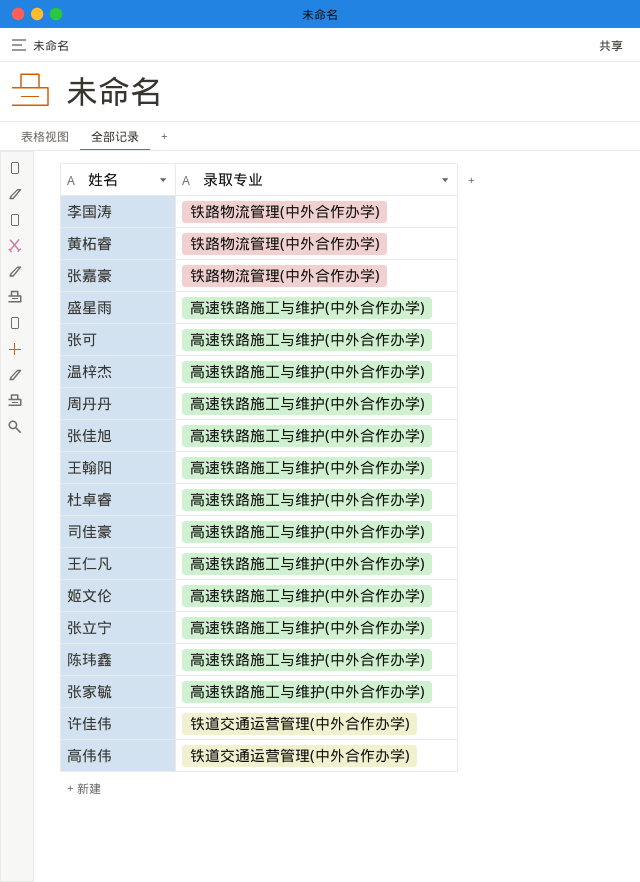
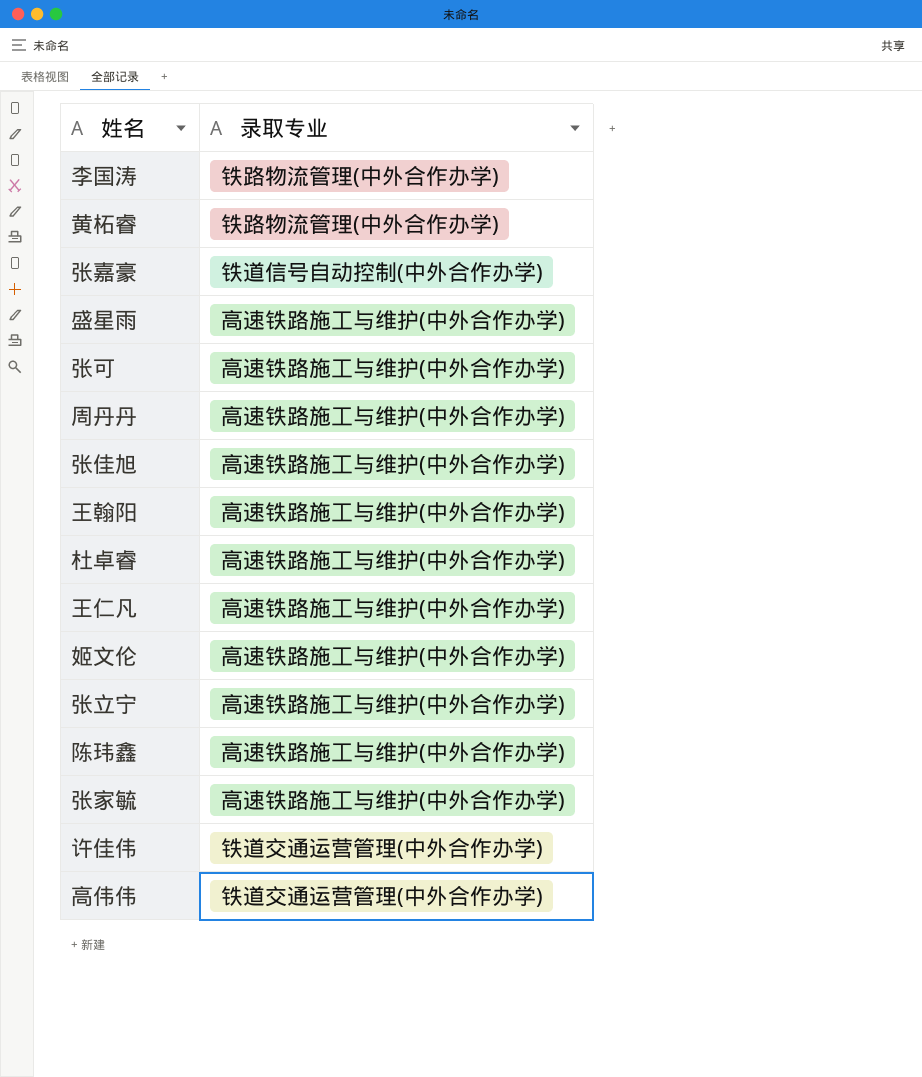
row 温梓杰: 高速铁路施工与维护(中外合作办学) -> none
row 司佳豪: 高速铁路施工与维护(中外合作办学) -> none
张嘉豪 | 录取专业: 铁路物流管理(中外合作办学) -> 铁道信号自动控制(中外合作办学)

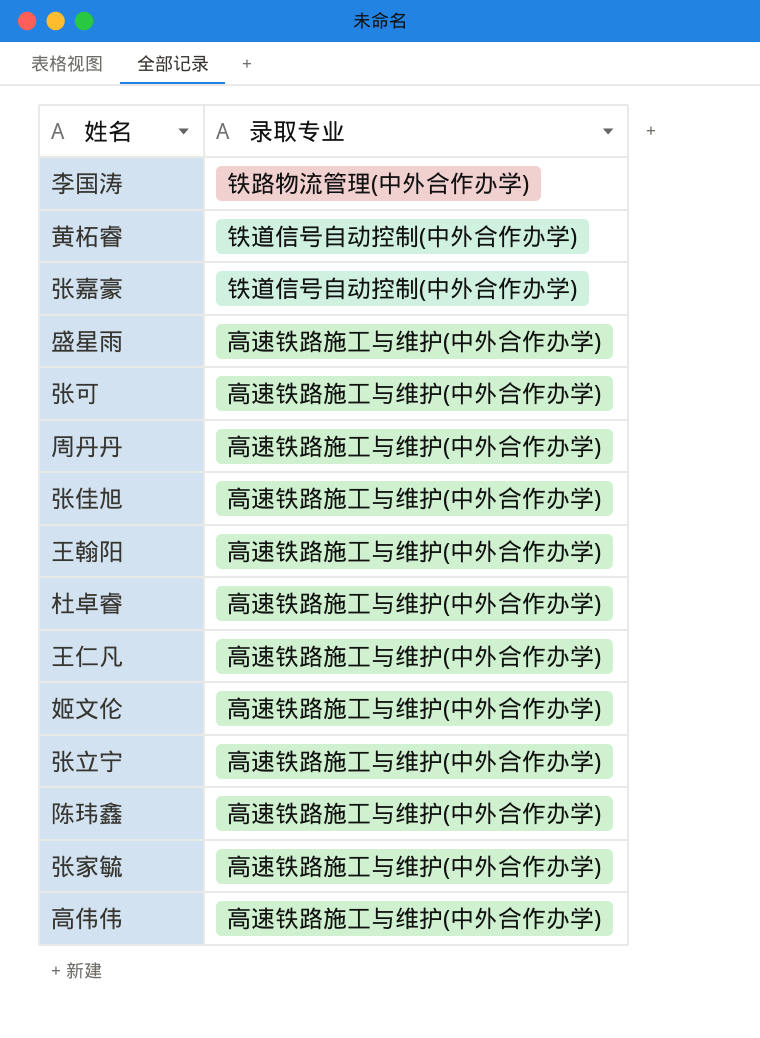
row 许佳伟: 铁道交通运营管理(中外合作办学) -> none
黄柘睿 | 录取专业: 铁路物流管理(中外合作办学) -> 铁道信号自动控制(中外合作办学)
高伟伟 | 录取专业: 铁道交通运营管理(中外合作办学) -> 高速铁路施工与维护(中外合作办学)

